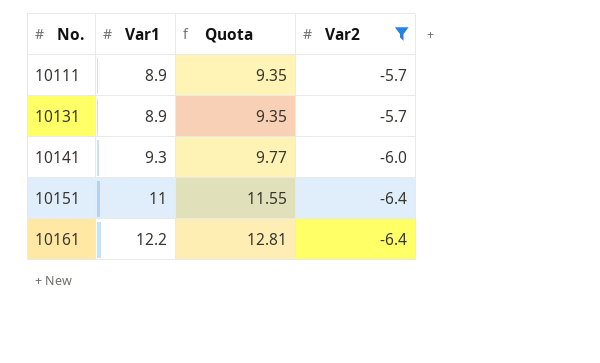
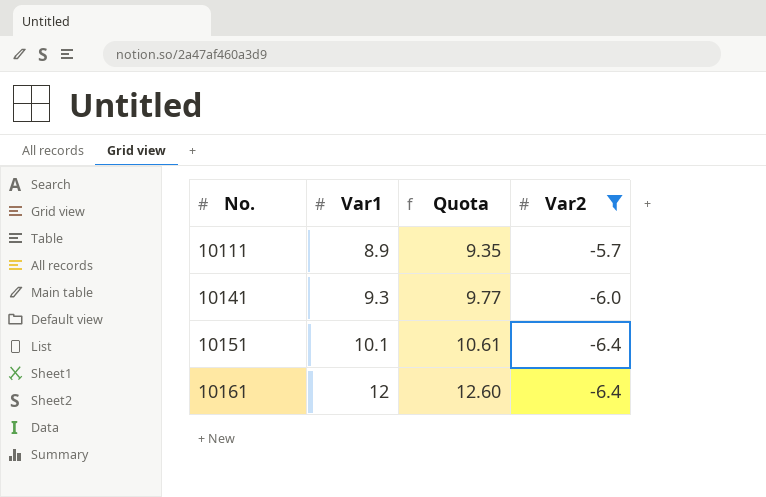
row 10131: 8.9 | 9.35 | -5.7 -> none
10151 | Var1: 11 -> 10.1
10151 | Quota: 11.55 -> 10.61
10161 | Var1: 12.2 -> 12
10161 | Quota: 12.81 -> 12.60

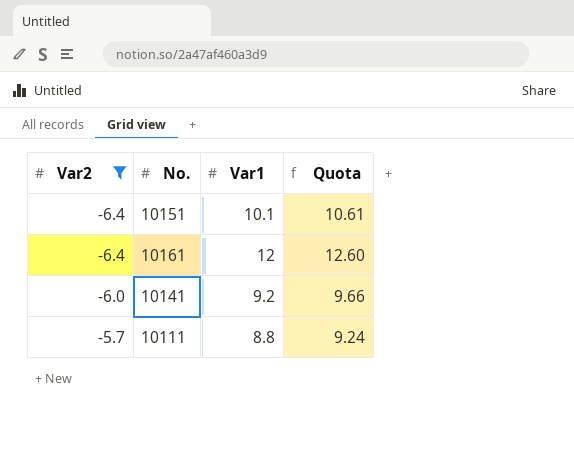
row order: No. ascending -> Var2 ascending
column Var2 | position: 4 -> 1
10141 | Var1: 9.3 -> 9.2
10141 | Quota: 9.77 -> 9.66
10111 | Var1: 8.9 -> 8.8
10111 | Quota: 9.35 -> 9.24

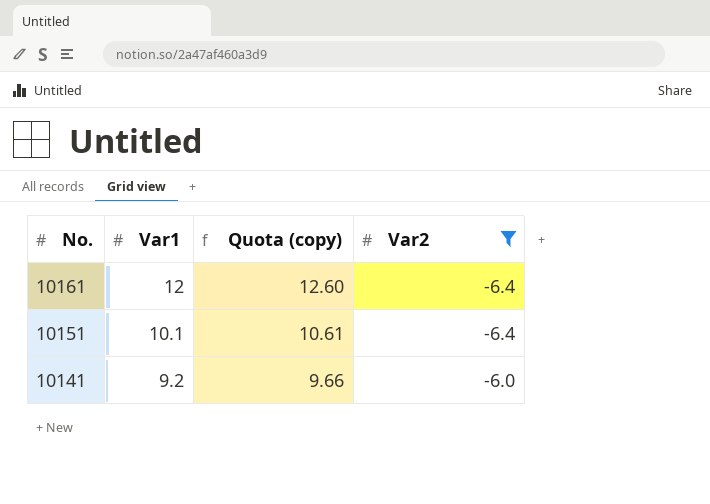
row order: Var2 ascending -> No. descending
column name: Quota -> Quota (copy)
column Var2 | position: 1 -> 4
row 10111: -5.7 | 8.8 | 9.24 -> none

